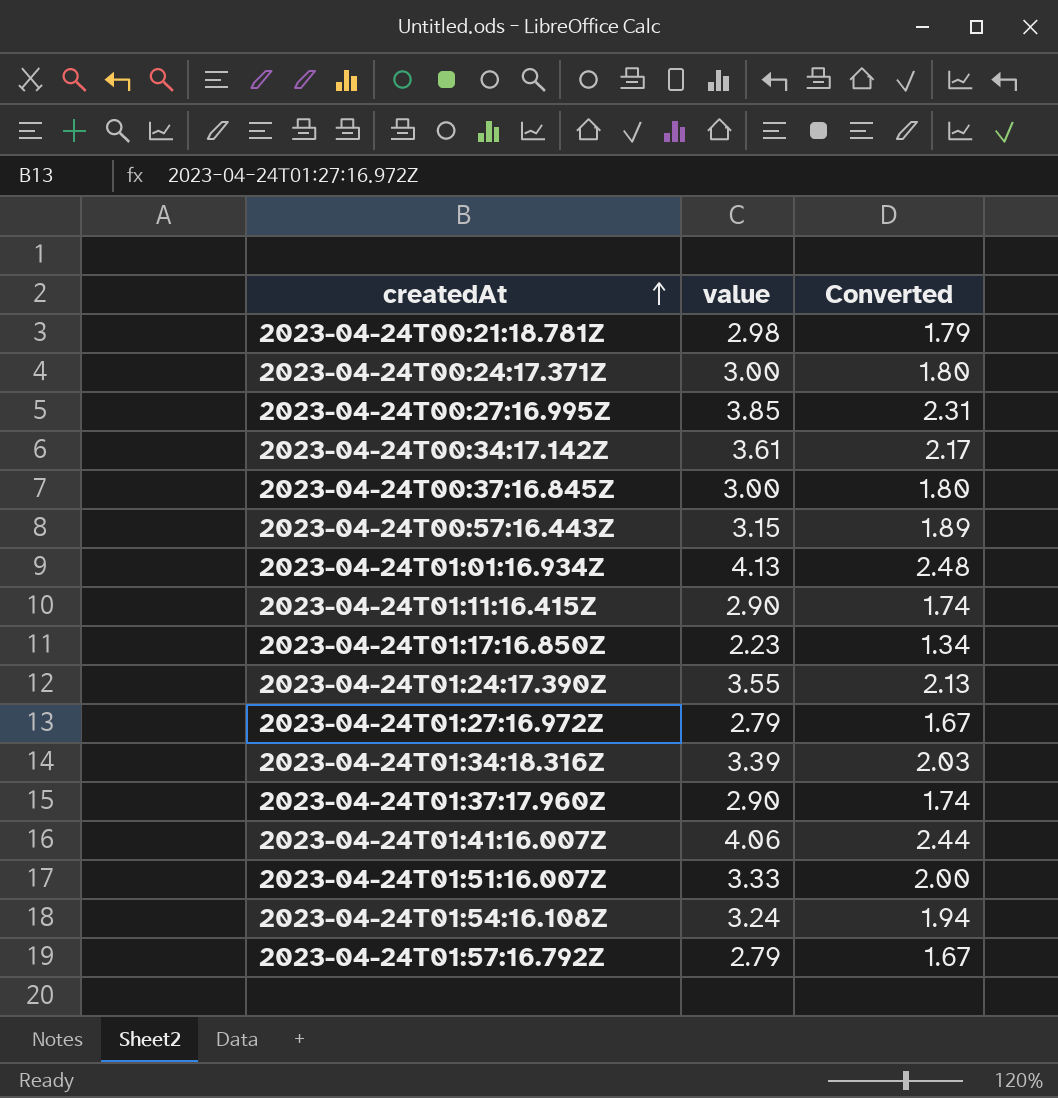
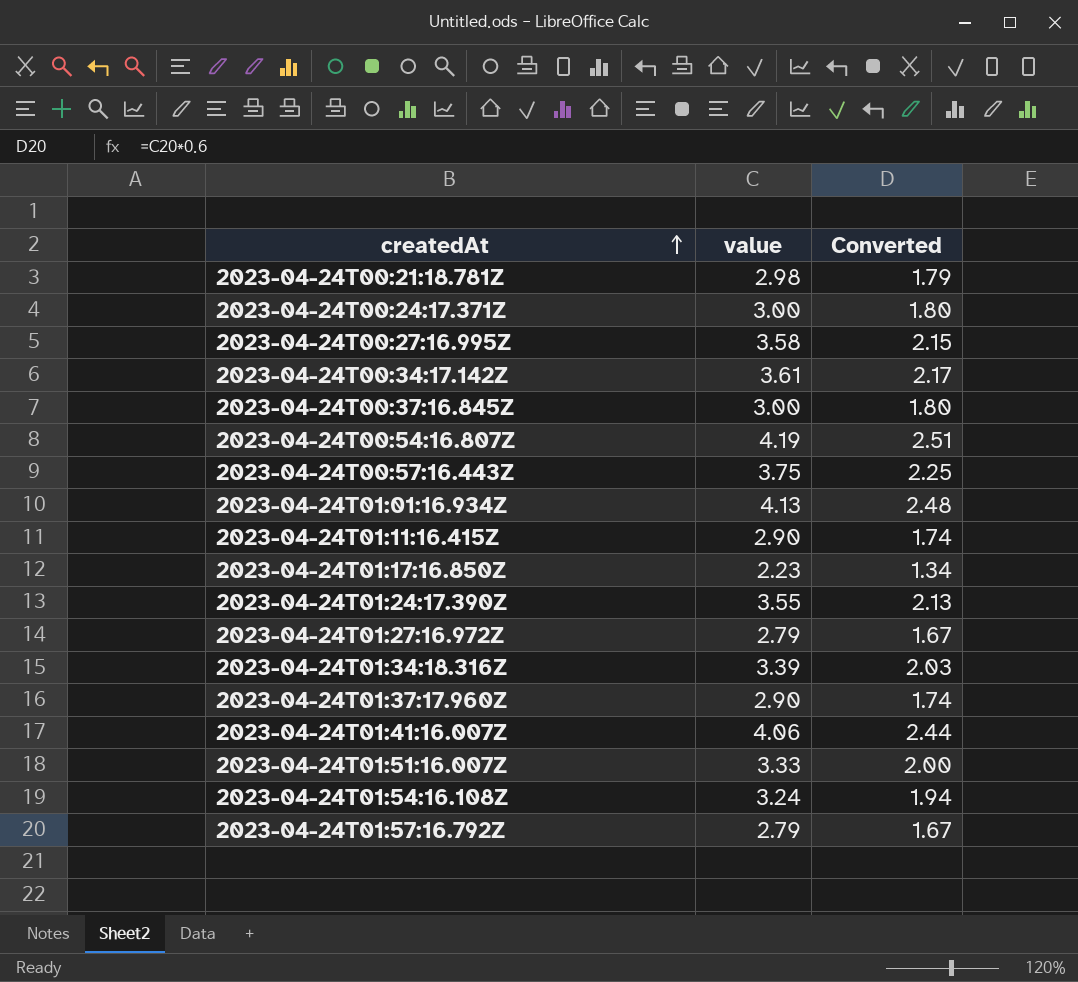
2023-04-24T00:27:16.995Z | value: 3.85 -> 3.58
2023-04-24T00:27:16.995Z | Converted: 2.31 -> 2.15
row 2023-04-24T00:54:16.807Z: none -> 4.19 | 2.51
2023-04-24T00:57:16.443Z | value: 3.15 -> 3.75
2023-04-24T00:57:16.443Z | Converted: 1.89 -> 2.25

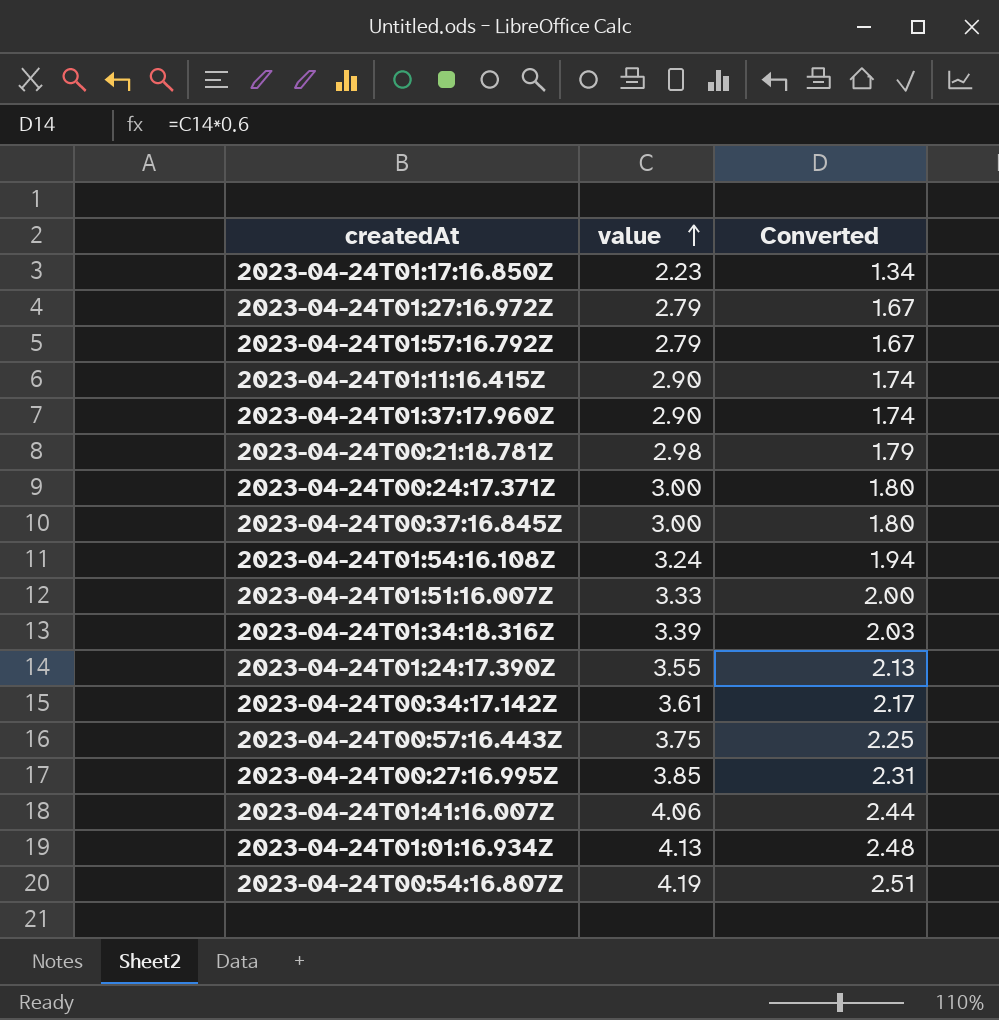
row order: createdAt ascending -> value ascending
2023-04-24T00:27:16.995Z | value: 3.58 -> 3.85
2023-04-24T00:27:16.995Z | Converted: 2.15 -> 2.31

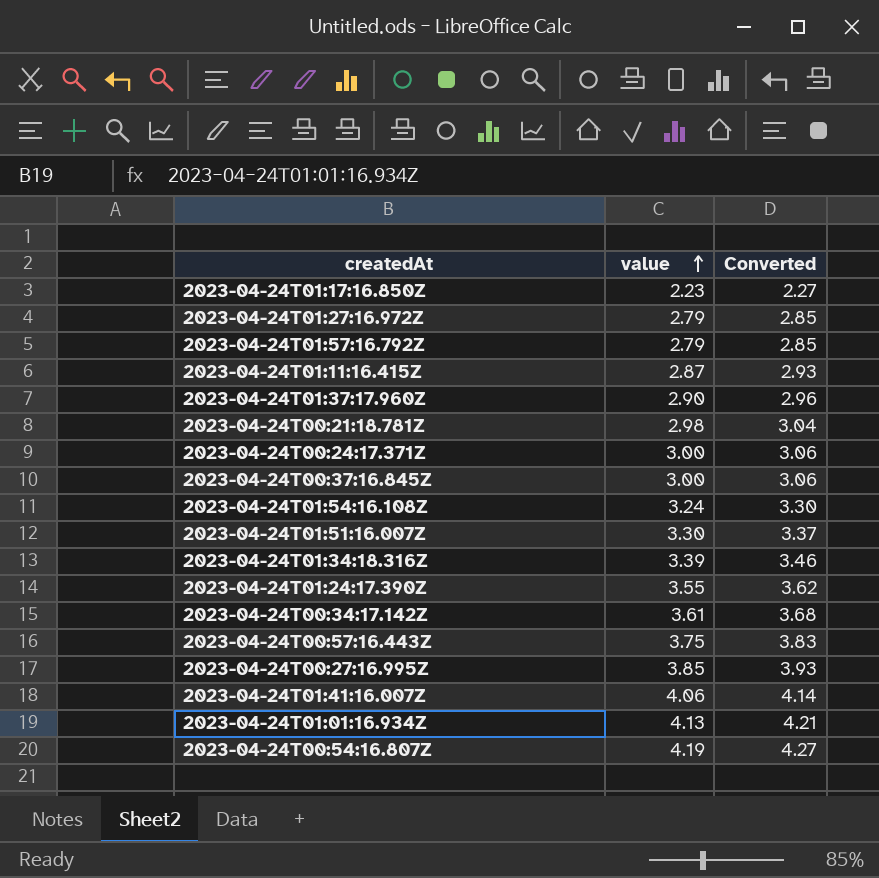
column Converted | formula: [value] * 0.6 -> [value] * 1.02
2023-04-24T01:11:16.415Z | value: 2.90 -> 2.87
2023-04-24T01:51:16.007Z | value: 3.33 -> 3.30

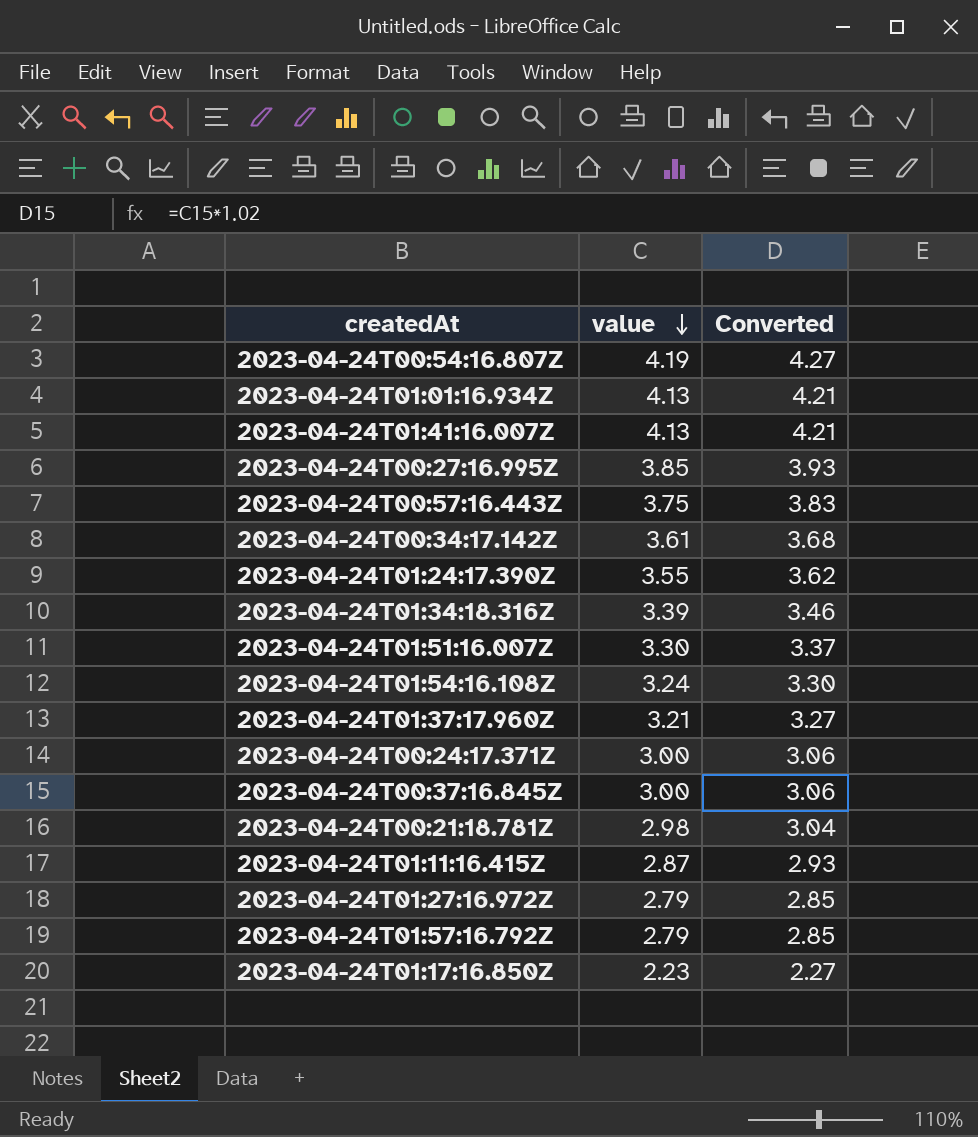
row order: value ascending -> value descending
2023-04-24T01:41:16.007Z | value: 4.06 -> 4.13
2023-04-24T01:41:16.007Z | Converted: 4.14 -> 4.21
2023-04-24T01:37:17.960Z | value: 2.90 -> 3.21
2023-04-24T01:37:17.960Z | Converted: 2.96 -> 3.27

